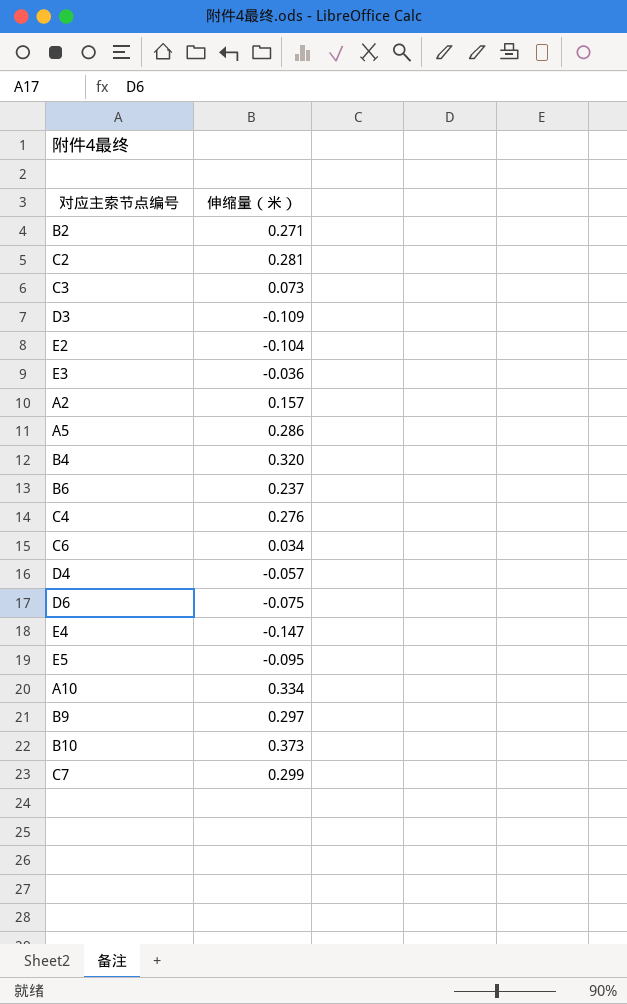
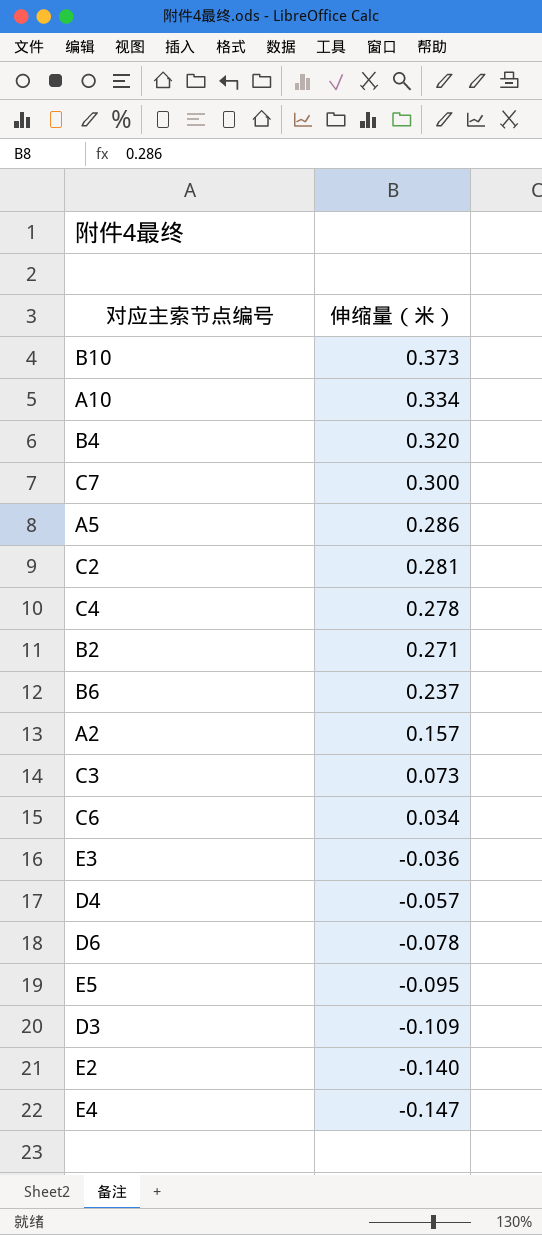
row order: none -> 伸缩量（米） descending
row B9: 0.297 -> none
C7 | 伸缩量（米）: 0.299 -> 0.300
C4 | 伸缩量（米）: 0.276 -> 0.278
D6 | 伸缩量（米）: -0.075 -> -0.078
E2 | 伸缩量（米）: -0.104 -> -0.140

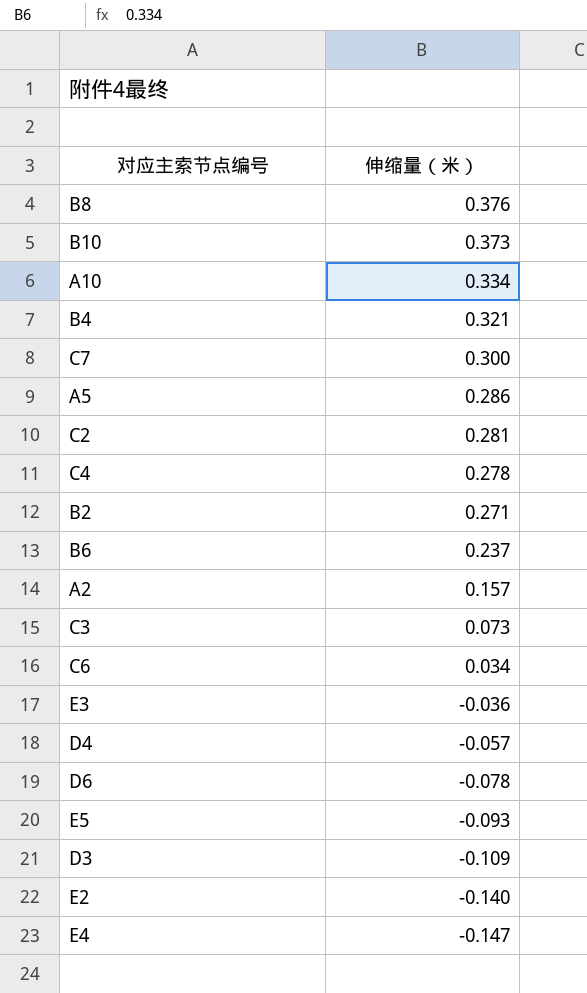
row B8: none -> 0.376
B4 | 伸缩量（米）: 0.320 -> 0.321
E5 | 伸缩量（米）: -0.095 -> -0.093

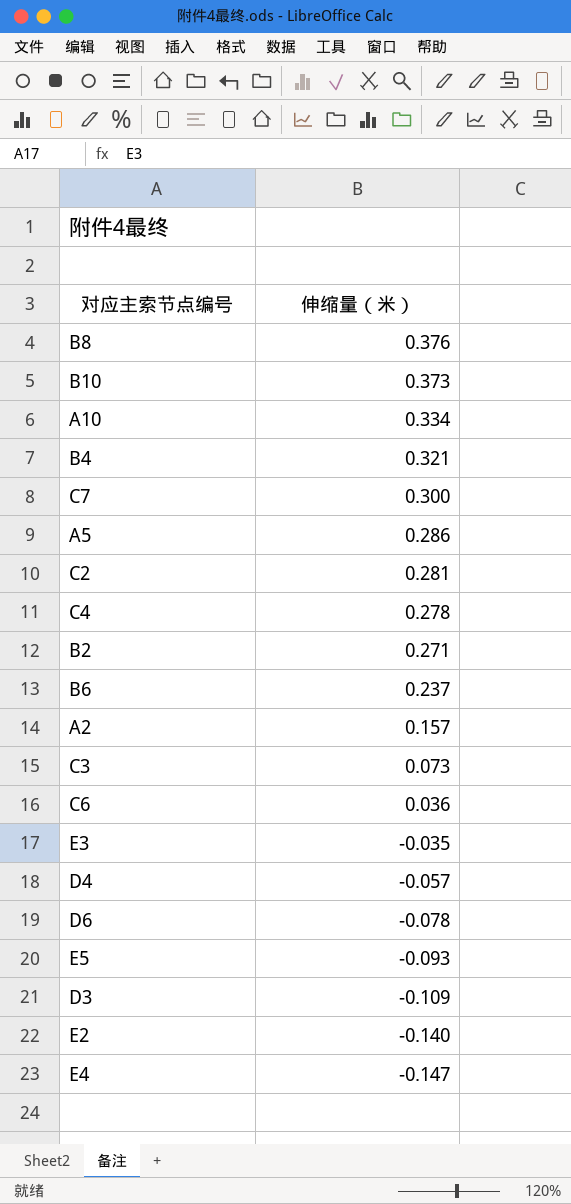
C6 | 伸缩量（米）: 0.034 -> 0.036
E3 | 伸缩量（米）: -0.036 -> -0.035

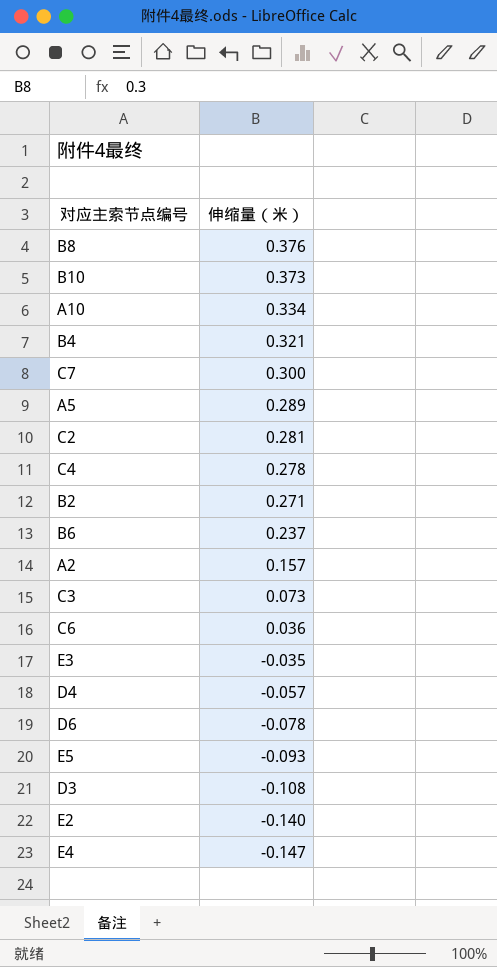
A5 | 伸缩量（米）: 0.286 -> 0.289
D3 | 伸缩量（米）: -0.109 -> -0.108

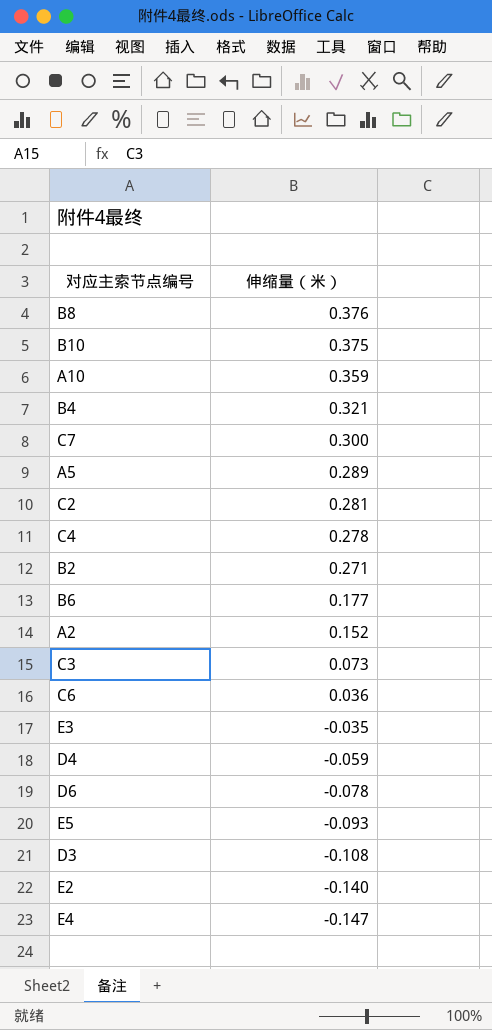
B10 | 伸缩量（米）: 0.373 -> 0.375
A10 | 伸缩量（米）: 0.334 -> 0.359
B6 | 伸缩量（米）: 0.237 -> 0.177
A2 | 伸缩量（米）: 0.157 -> 0.152
D4 | 伸缩量（米）: -0.057 -> -0.059

